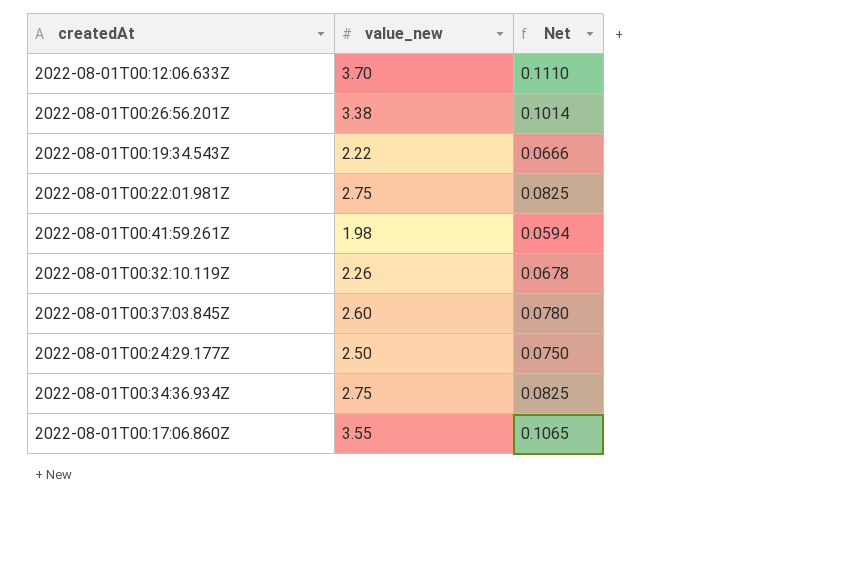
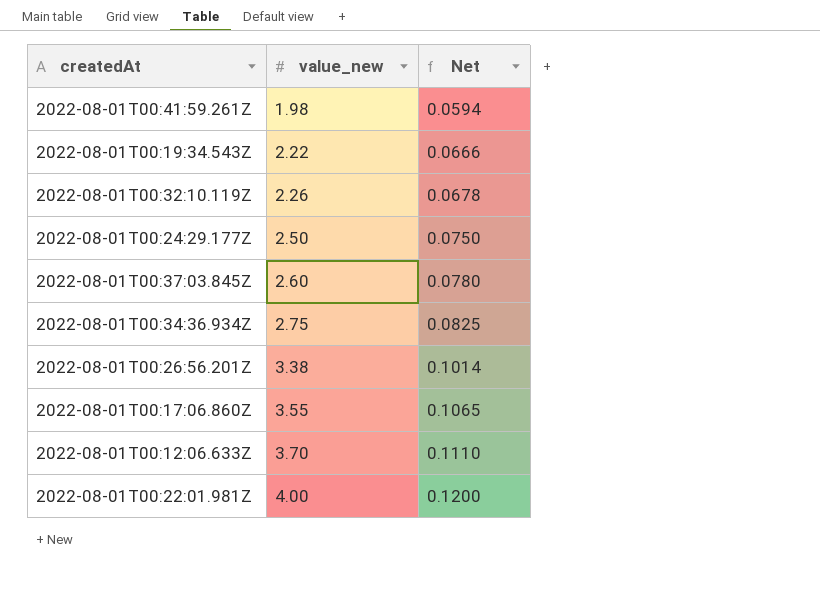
row order: none -> value_new ascending
2022-08-01T00:22:01.981Z | value_new: 2.75 -> 4.00
2022-08-01T00:22:01.981Z | Net: 0.0825 -> 0.1200

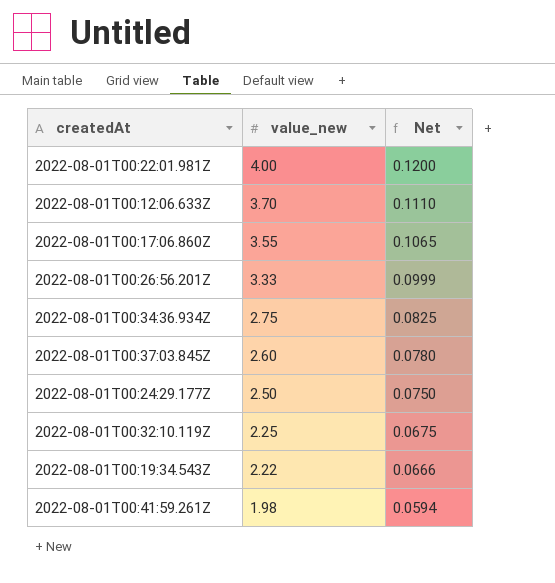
row order: value_new ascending -> value_new descending
2022-08-01T00:26:56.201Z | value_new: 3.38 -> 3.33
2022-08-01T00:26:56.201Z | Net: 0.1014 -> 0.0999
2022-08-01T00:32:10.119Z | value_new: 2.26 -> 2.25
2022-08-01T00:32:10.119Z | Net: 0.0678 -> 0.0675

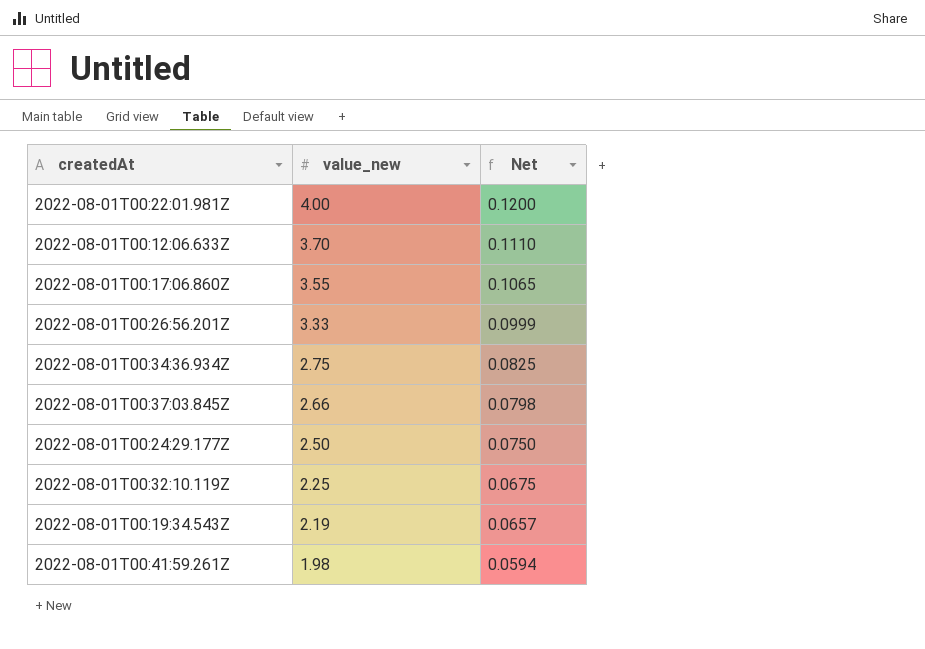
2022-08-01T00:37:03.845Z | value_new: 2.60 -> 2.66
2022-08-01T00:37:03.845Z | Net: 0.0780 -> 0.0798
2022-08-01T00:19:34.543Z | value_new: 2.22 -> 2.19
2022-08-01T00:19:34.543Z | Net: 0.0666 -> 0.0657

